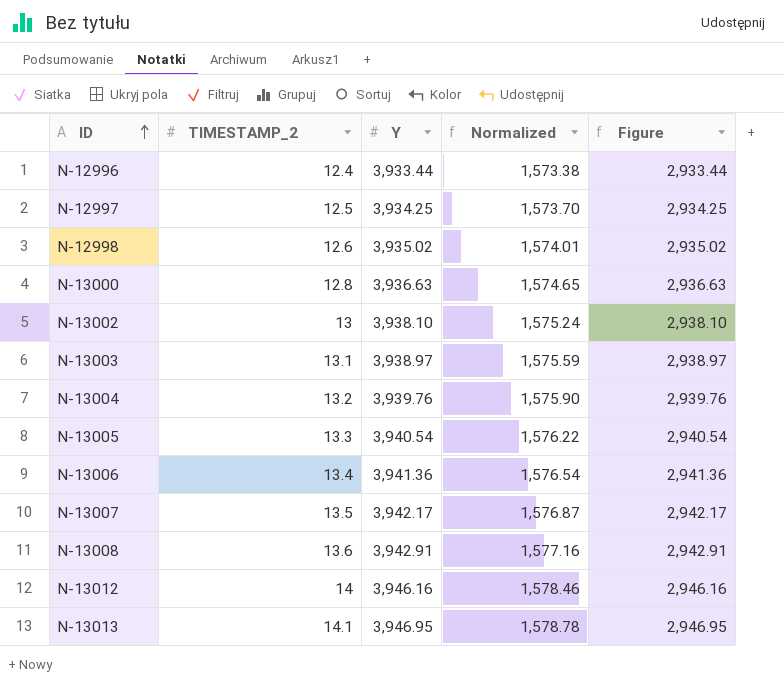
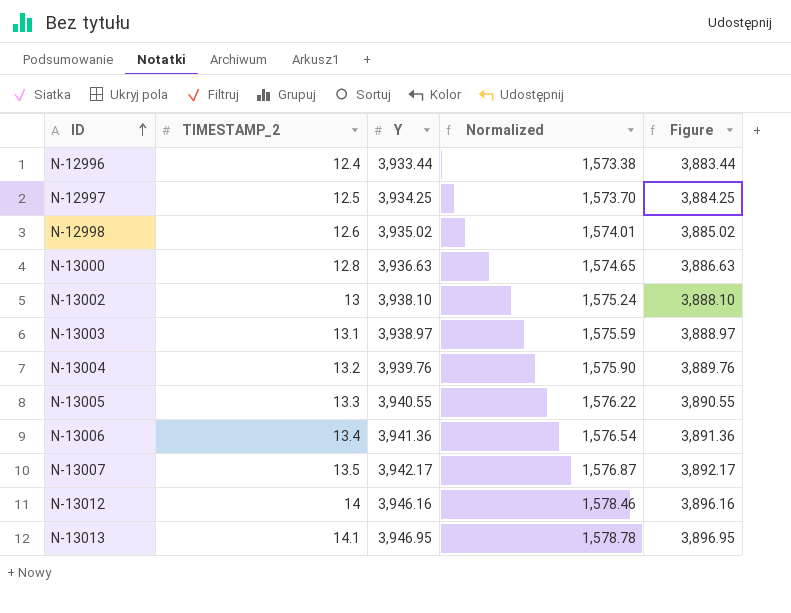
column Figure | formula: [Y] - 1000 -> [Y] - 50
row N-13008: 13.6 | 3,942.91 | 1,577.16 | 2,942.91 -> none
N-13005 | Y: 3,940.54 -> 3,940.55

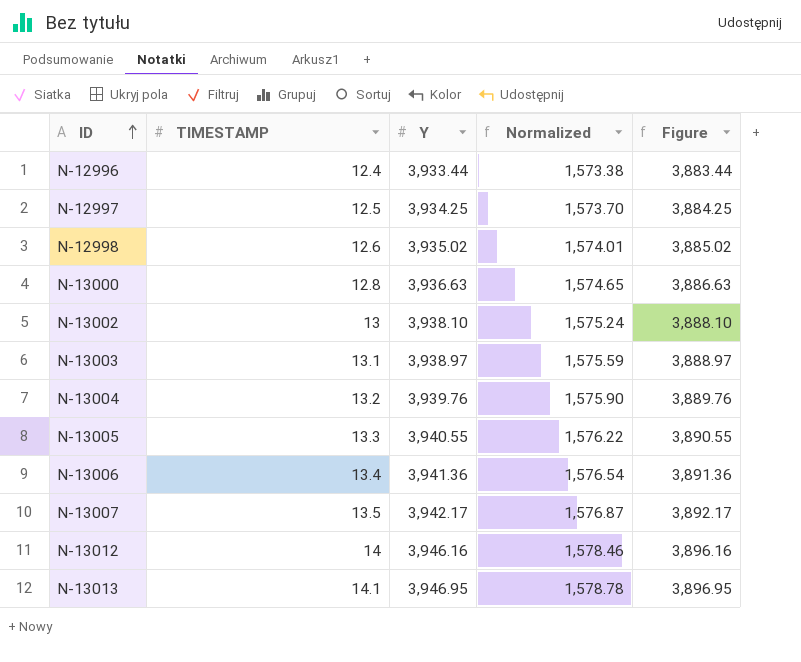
column name: TIMESTAMP_2 -> TIMESTAMP

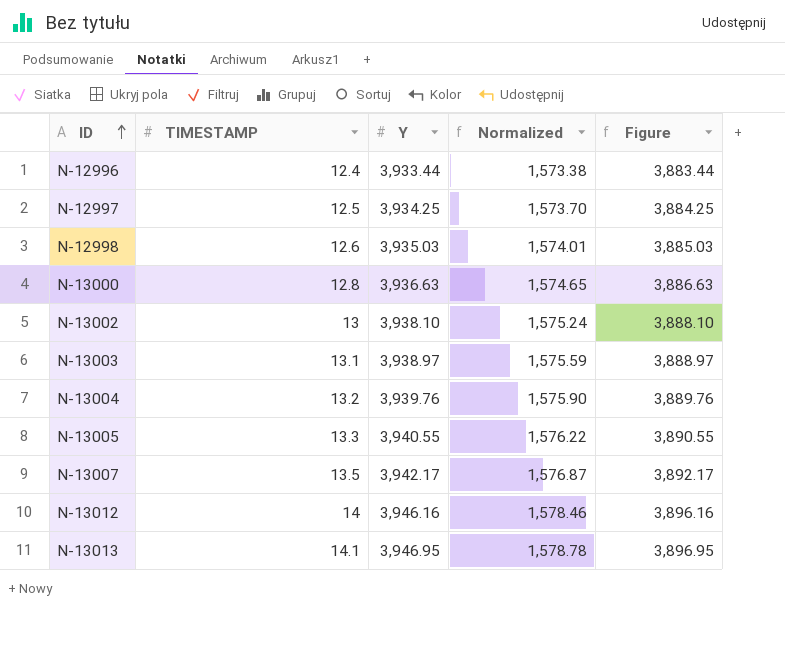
row N-13006: 13.4 | 3,941.36 | 1,576.54 | 3,891.36 -> none
N-12998 | Y: 3,935.02 -> 3,935.03
N-12998 | Figure: 3,885.02 -> 3,885.03

